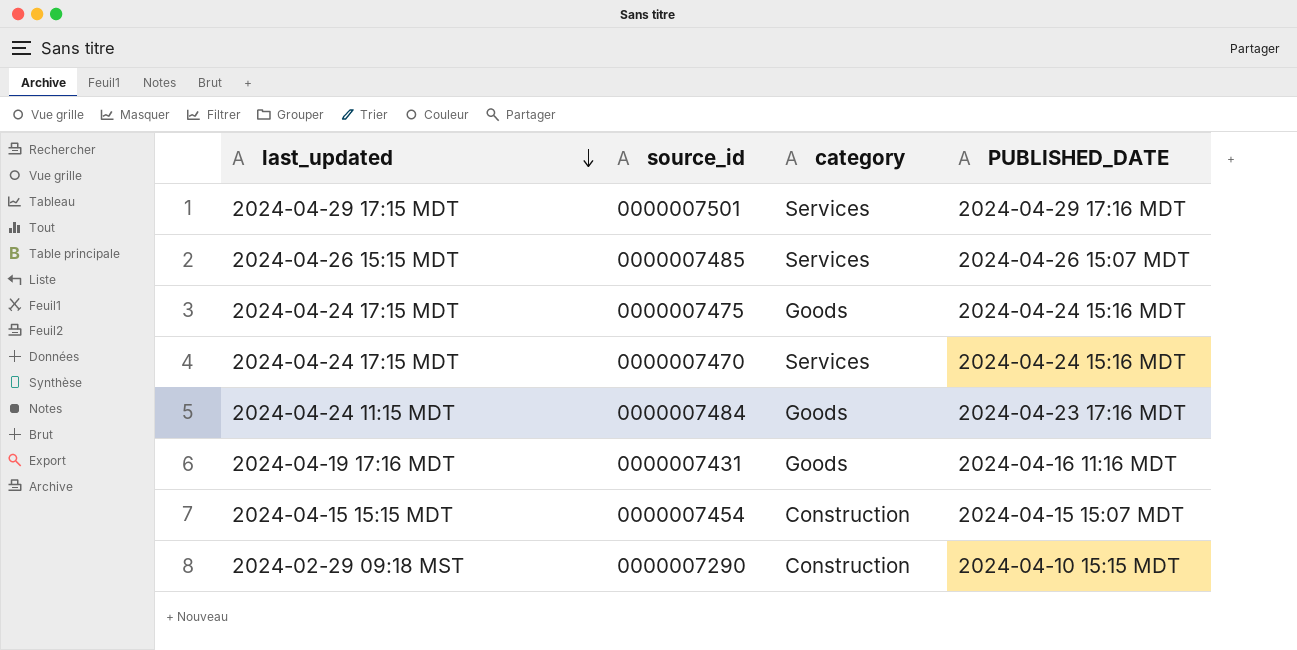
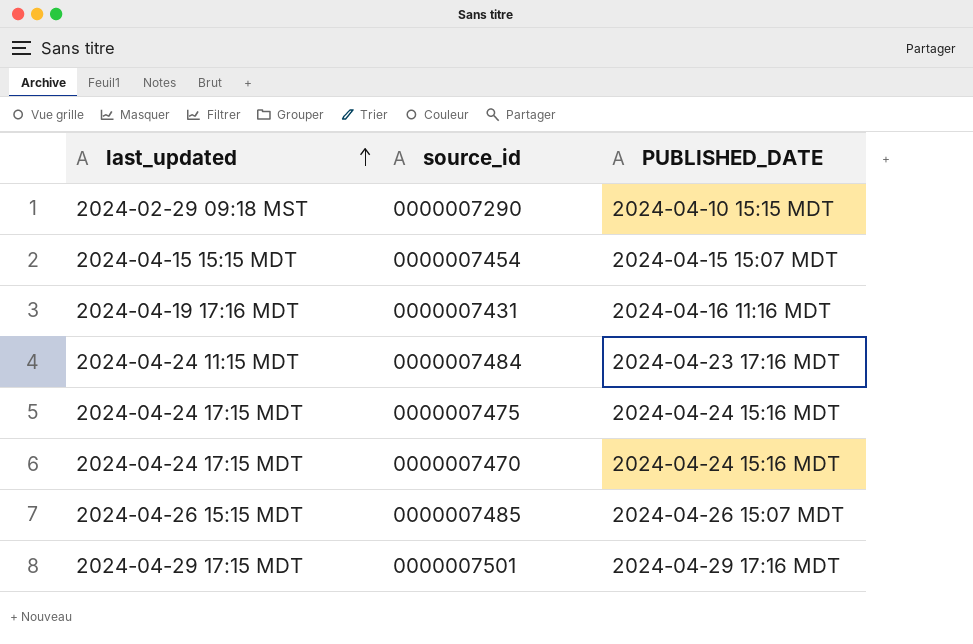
row order: last_updated descending -> last_updated ascending
column category | position: 3 -> none

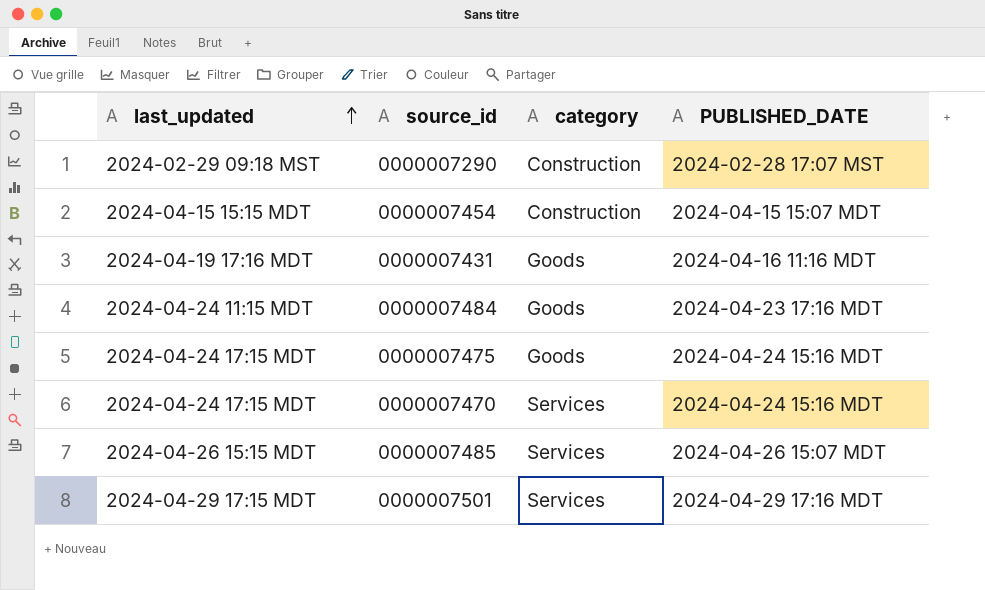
column category | position: none -> 3
0000007290 | PUBLISHED_DATE: 2024-04-10 15:15 MDT -> 2024-02-28 17:07 MST

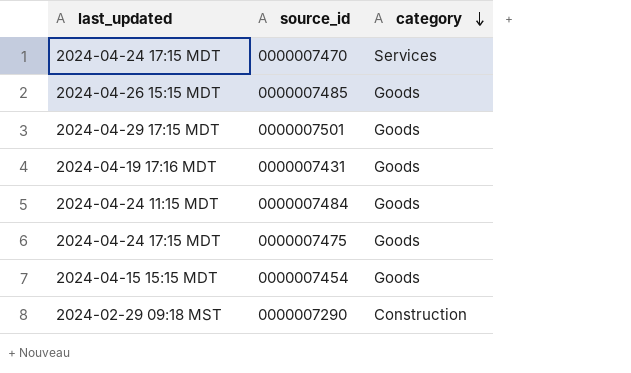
row order: last_updated ascending -> category descending
column PUBLISHED_DATE | position: 4 -> none
0000007485 | category: Services -> Goods
0000007501 | category: Services -> Goods
0000007454 | category: Construction -> Goods

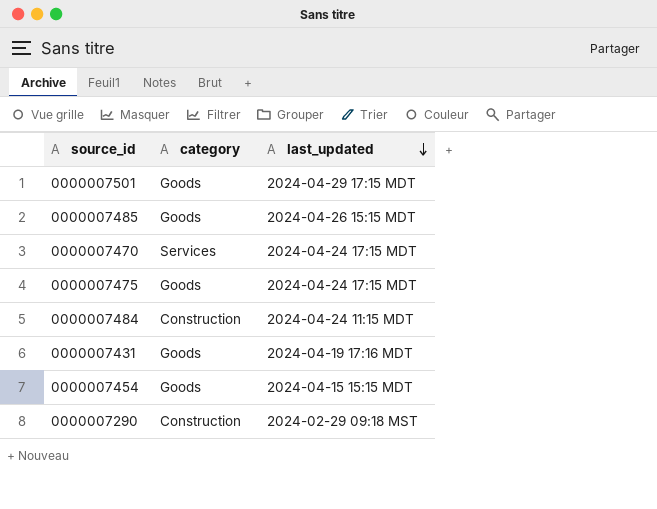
row order: category descending -> last_updated descending
column last_updated | position: 1 -> 3
0000007484 | category: Goods -> Construction

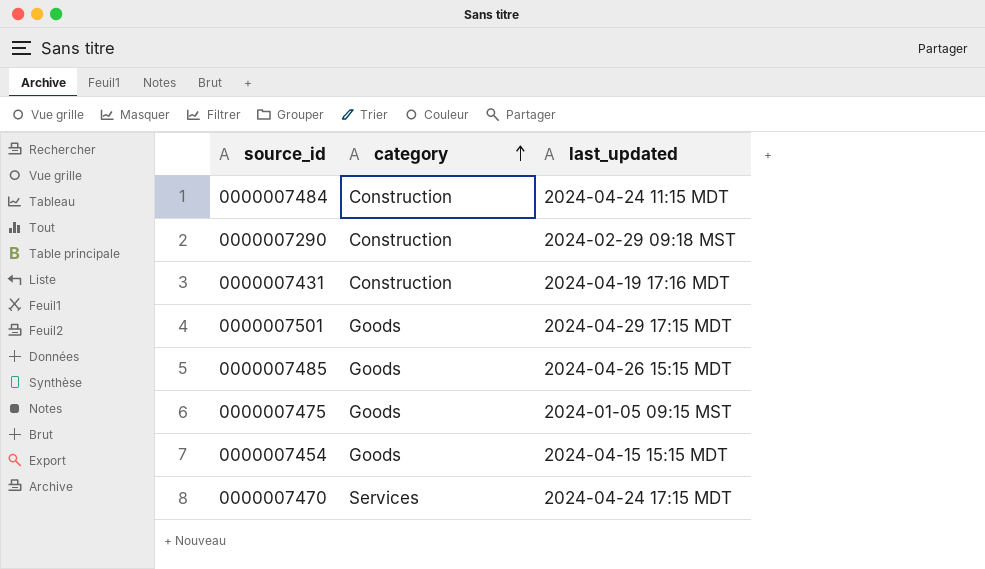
row order: last_updated descending -> category ascending
0000007431 | category: Goods -> Construction
0000007475 | last_updated: 2024-04-24 17:15 MDT -> 2024-01-05 09:15 MST

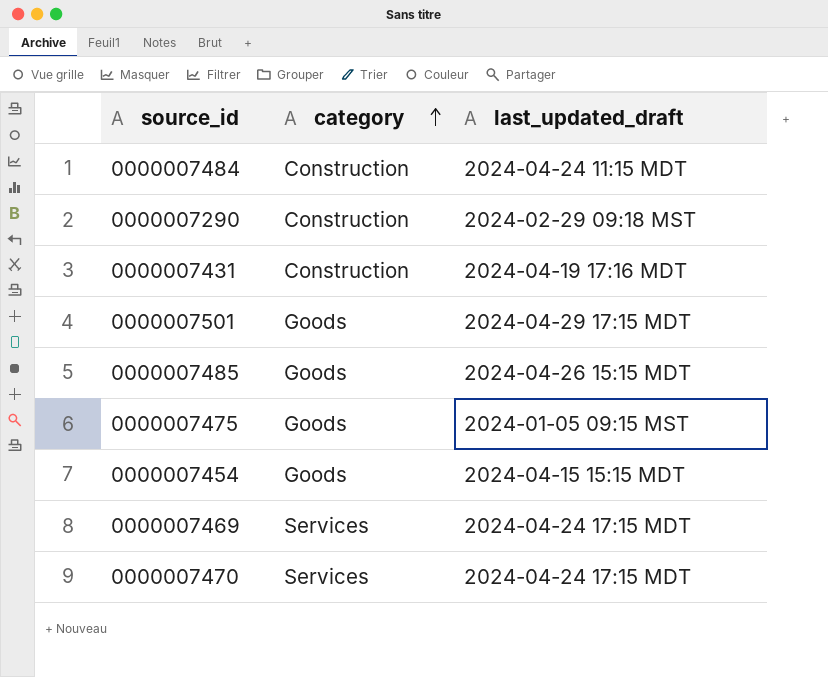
column name: last_updated -> last_updated_draft
row 0000007469: none -> Services | 2024-04-24 17:15 MDT

